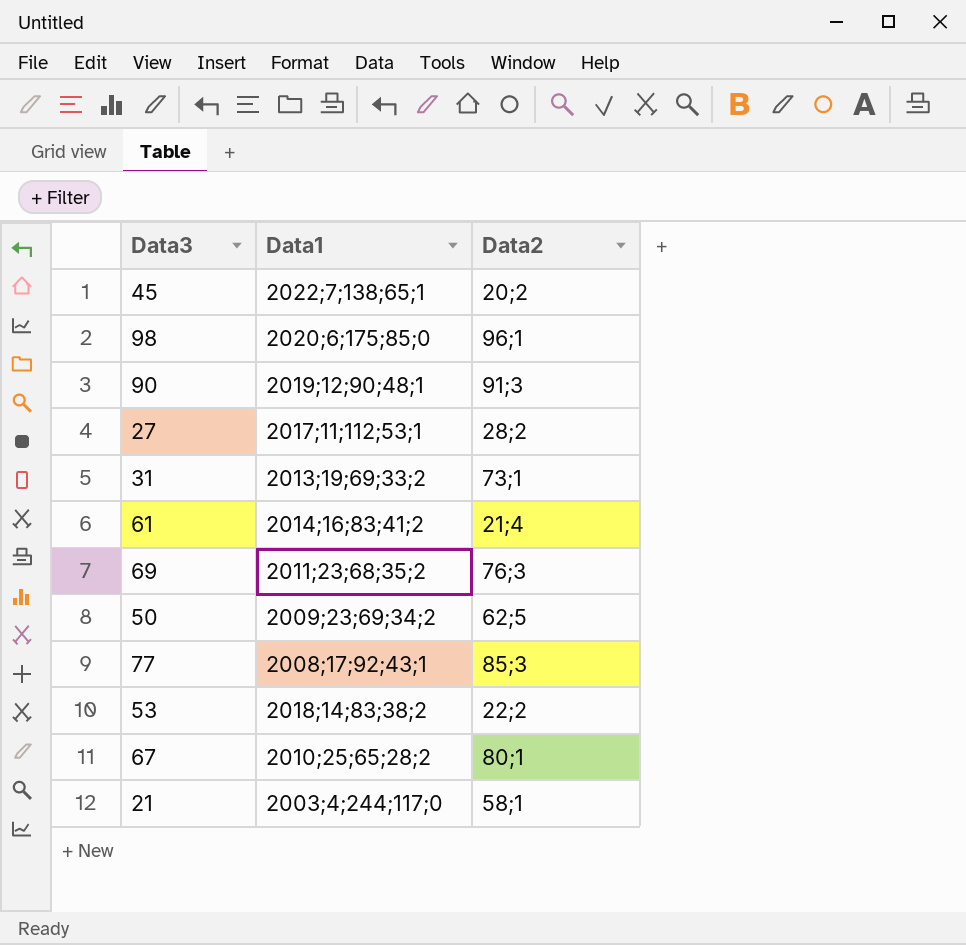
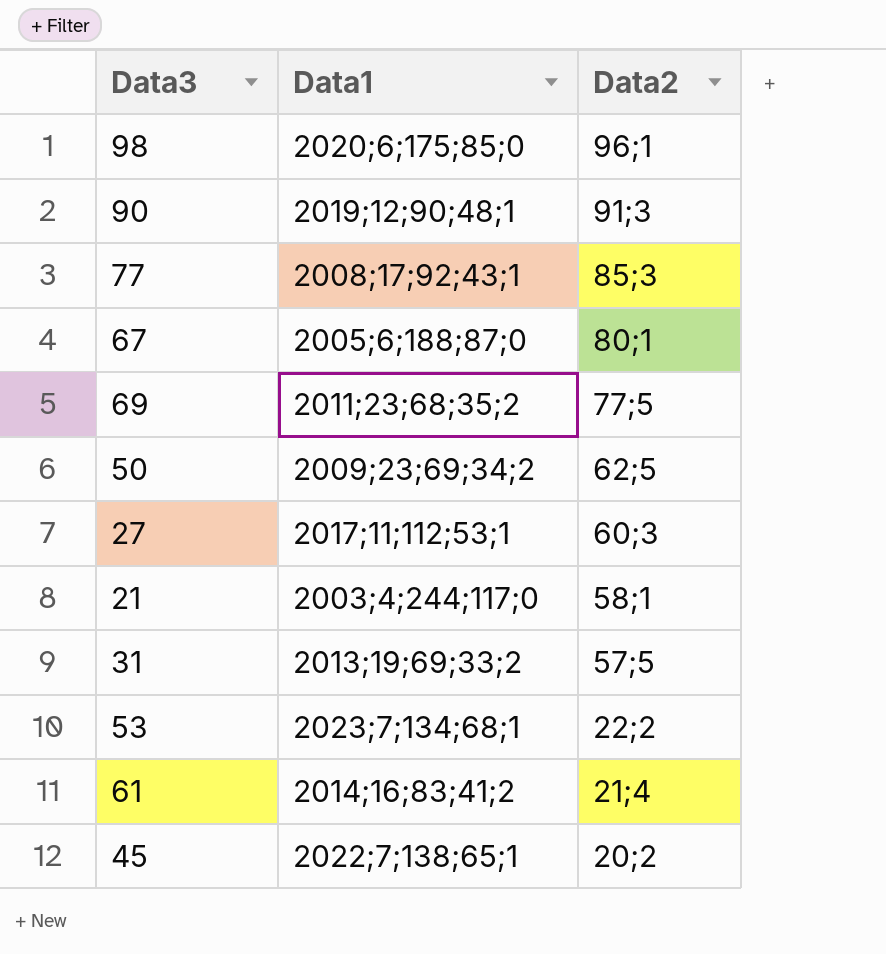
row order: none -> Data2 descending
67 | Data1: 2010;25;65;28;2 -> 2005;6;188;87;0
69 | Data2: 76;3 -> 77;5
27 | Data2: 28;2 -> 60;3
31 | Data2: 73;1 -> 57;5
53 | Data1: 2018;14;83;38;2 -> 2023;7;134;68;1

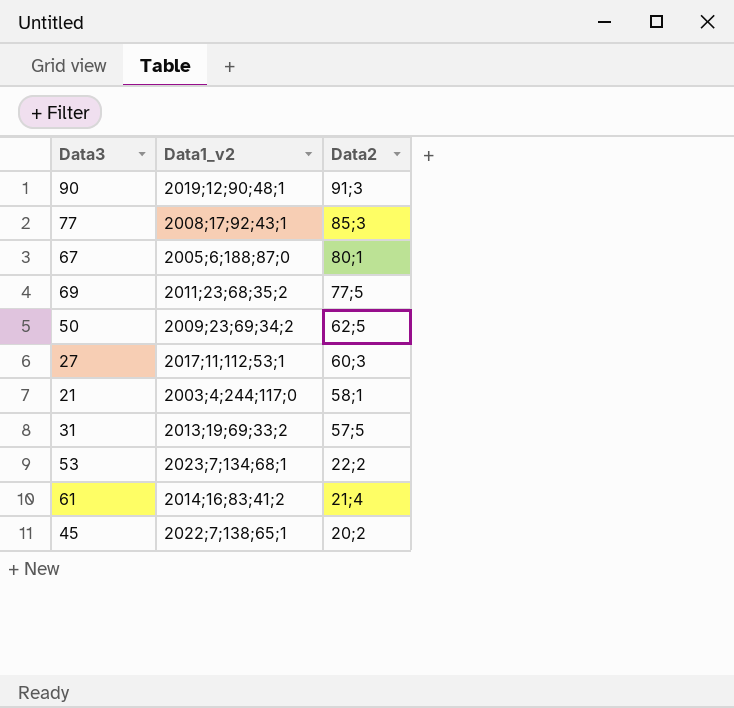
column name: Data1 -> Data1_v2
row 98: 2020;6;175;85;0 | 96;1 -> none

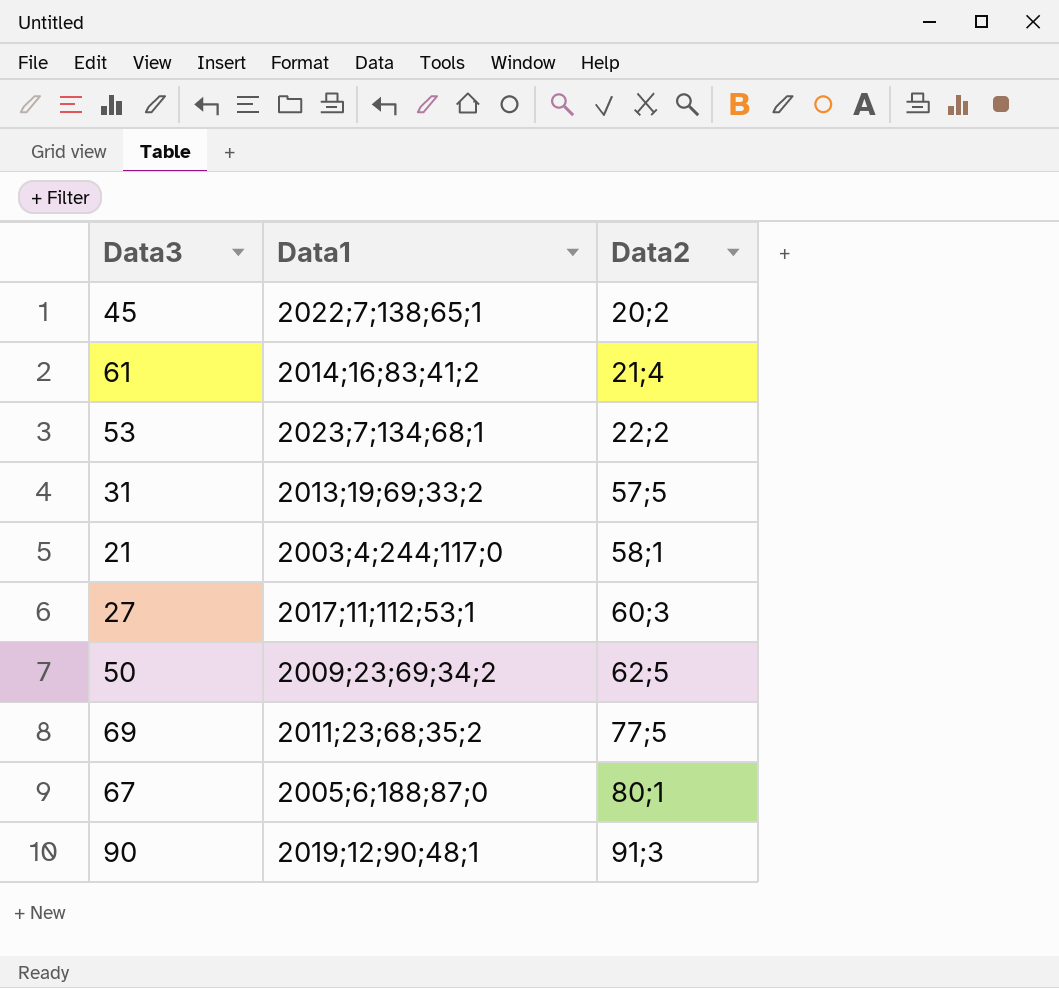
row order: Data2 descending -> Data2 ascending
column name: Data1_v2 -> Data1
row 77: 2008;17;92;43;1 | 85;3 -> none

